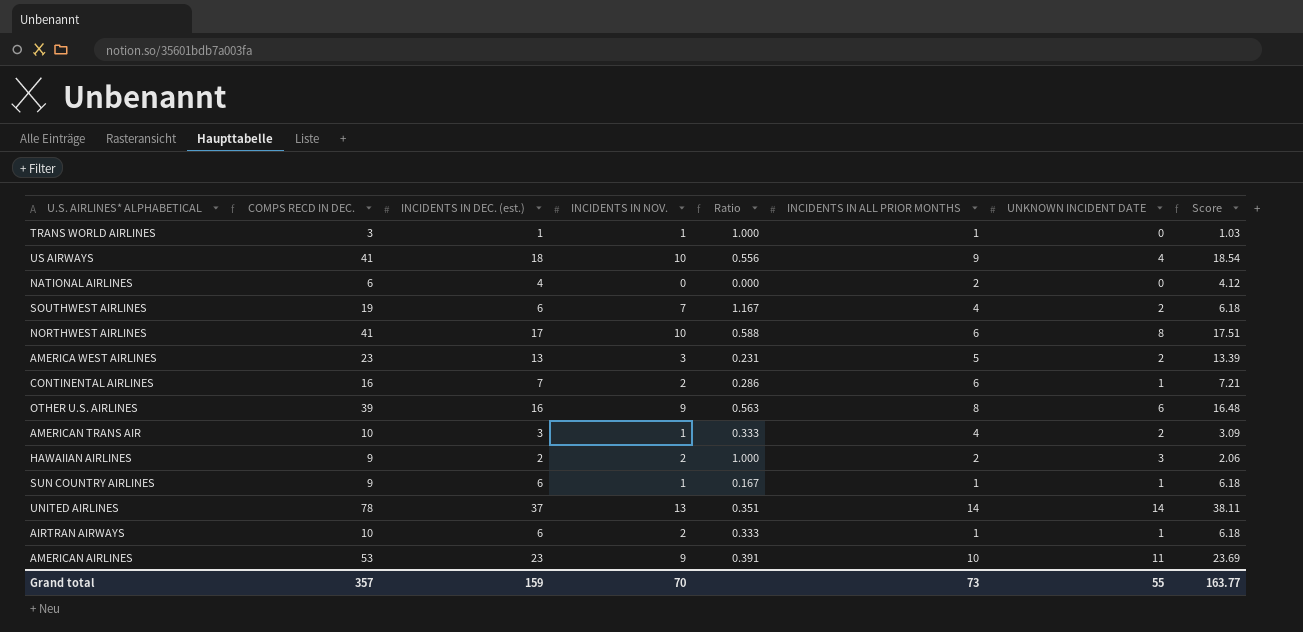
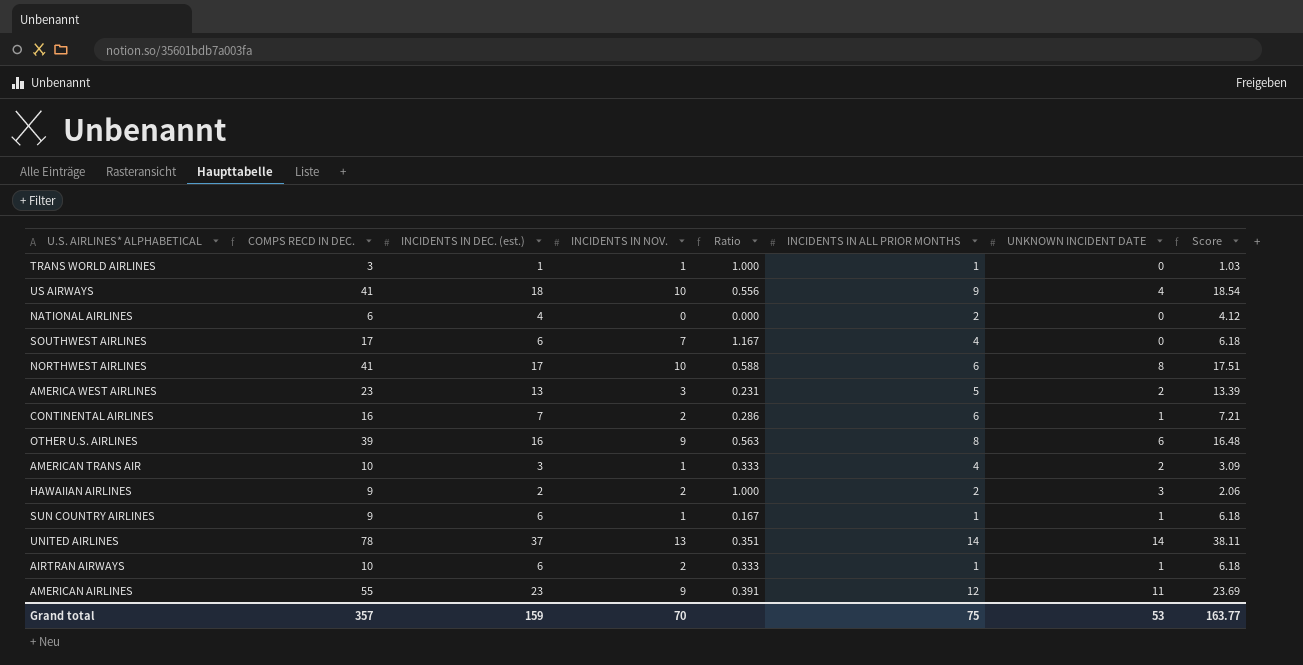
SOUTHWEST AIRLINES | COMPS RECD IN DEC.: 19 -> 17
SOUTHWEST AIRLINES | UNKNOWN INCIDENT DATE: 2 -> 0
AMERICAN AIRLINES | COMPS RECD IN DEC.: 53 -> 55
AMERICAN AIRLINES | INCIDENTS IN ALL PRIOR MONTHS: 10 -> 12
Grand total | INCIDENTS IN ALL PRIOR MONTHS: 73 -> 75
Grand total | UNKNOWN INCIDENT DATE: 55 -> 53

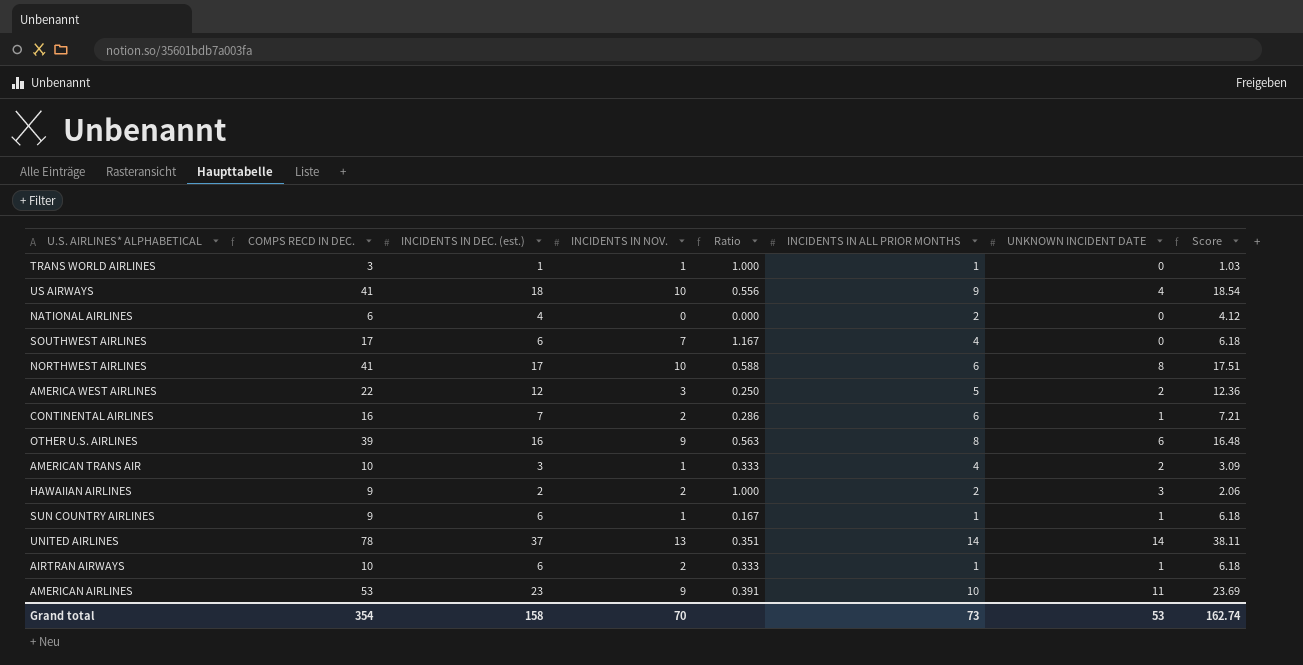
AMERICA WEST AIRLINES | COMPS RECD IN DEC.: 23 -> 22
AMERICA WEST AIRLINES | INCIDENTS IN DEC. (est.): 13 -> 12
AMERICA WEST AIRLINES | Ratio: 0.231 -> 0.250
AMERICA WEST AIRLINES | Score: 13.39 -> 12.36
AMERICAN AIRLINES | COMPS RECD IN DEC.: 55 -> 53
AMERICAN AIRLINES | INCIDENTS IN ALL PRIOR MONTHS: 12 -> 10
Grand total | COMPS RECD IN DEC.: 357 -> 354
Grand total | INCIDENTS IN DEC. (est.): 159 -> 158
Grand total | INCIDENTS IN ALL PRIOR MONTHS: 75 -> 73
Grand total | Score: 163.77 -> 162.74

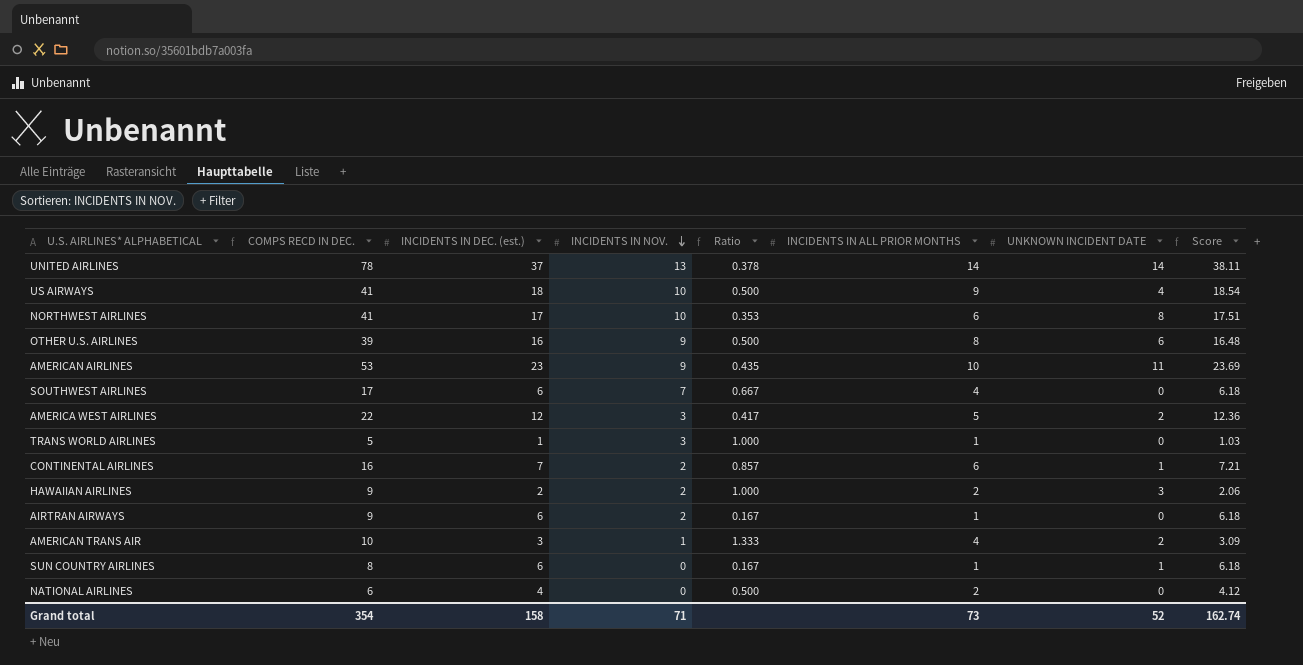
row order: none -> INCIDENTS IN NOV. descending
column Ratio | formula: [INCIDENTS IN NOV.] / [INCIDENTS IN DEC. (est.)] -> [INCIDENTS IN ALL PRIOR MONTHS] / [INCIDENTS IN DEC. (est.)]
TRANS WORLD AIRLINES | COMPS RECD IN DEC.: 3 -> 5
TRANS WORLD AIRLINES | INCIDENTS IN NOV.: 1 -> 3
AIRTRAN AIRWAYS | COMPS RECD IN DEC.: 10 -> 9
AIRTRAN AIRWAYS | UNKNOWN INCIDENT DATE: 1 -> 0
SUN COUNTRY AIRLINES | COMPS RECD IN DEC.: 9 -> 8
SUN COUNTRY AIRLINES | INCIDENTS IN NOV.: 1 -> 0
Grand total | INCIDENTS IN NOV.: 70 -> 71
Grand total | UNKNOWN INCIDENT DATE: 53 -> 52

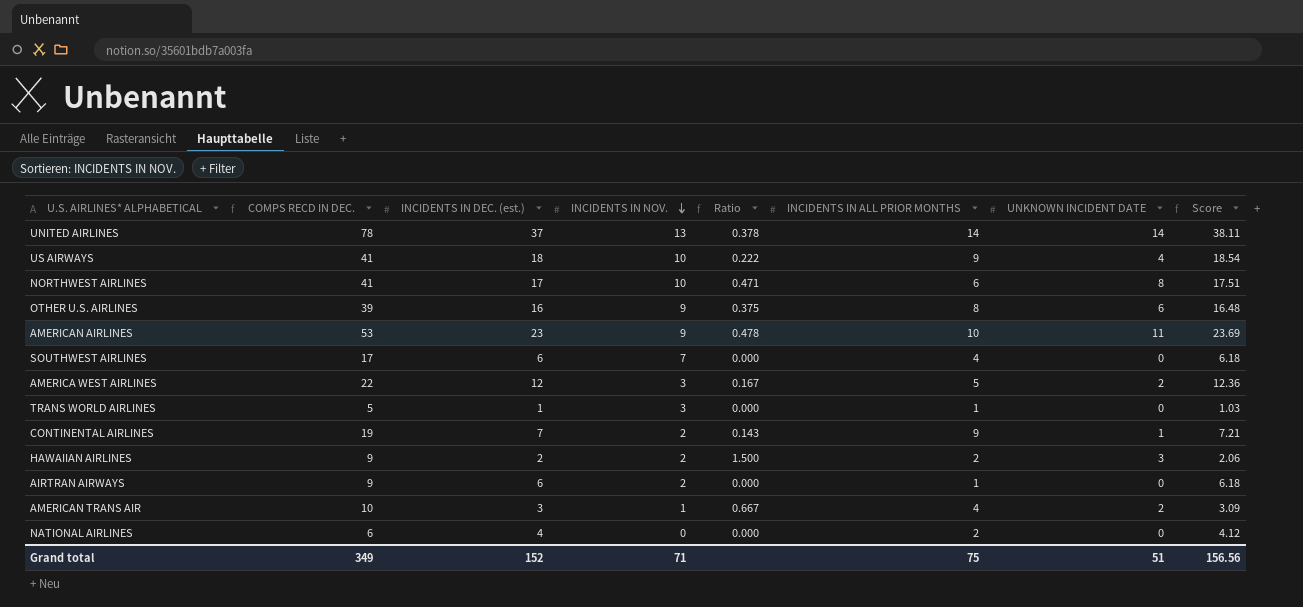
column Ratio | formula: [INCIDENTS IN ALL PRIOR MONTHS] / [INCIDENTS IN DEC. (est.)] -> [UNKNOWN INCIDENT DATE] / [INCIDENTS IN DEC. (est.)]
row SUN COUNTRY AIRLINES: 8 | 6 | 0 | 0.167 | 1 | 1 | 6.18 -> none
CONTINENTAL AIRLINES | COMPS RECD IN DEC.: 16 -> 19
CONTINENTAL AIRLINES | INCIDENTS IN ALL PRIOR MONTHS: 6 -> 9
Grand total | COMPS RECD IN DEC.: 354 -> 349
Grand total | INCIDENTS IN DEC. (est.): 158 -> 152
Grand total | INCIDENTS IN ALL PRIOR MONTHS: 73 -> 75
Grand total | UNKNOWN INCIDENT DATE: 52 -> 51
Grand total | Score: 162.74 -> 156.56

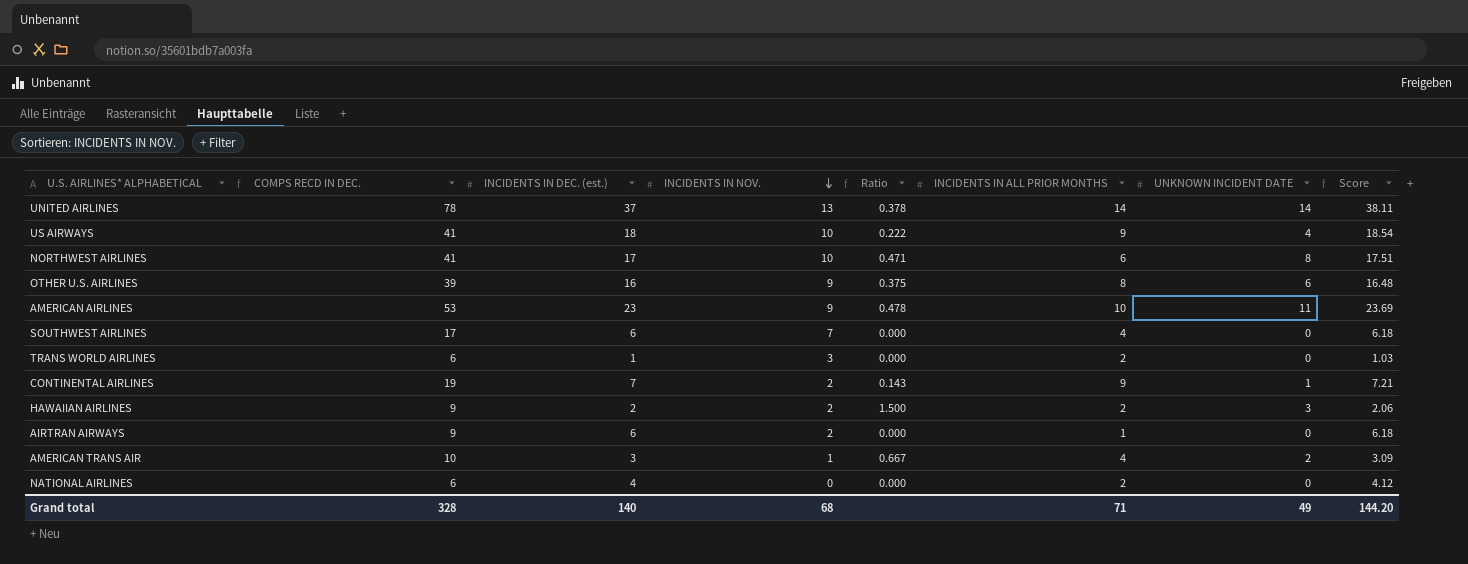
row AMERICA WEST AIRLINES: 22 | 12 | 3 | 0.167 | 5 | 2 | 12.36 -> none
TRANS WORLD AIRLINES | COMPS RECD IN DEC.: 5 -> 6
TRANS WORLD AIRLINES | INCIDENTS IN ALL PRIOR MONTHS: 1 -> 2
Grand total | COMPS RECD IN DEC.: 349 -> 328
Grand total | INCIDENTS IN DEC. (est.): 152 -> 140
Grand total | INCIDENTS IN NOV.: 71 -> 68
Grand total | INCIDENTS IN ALL PRIOR MONTHS: 75 -> 71
Grand total | UNKNOWN INCIDENT DATE: 51 -> 49
Grand total | Score: 156.56 -> 144.20

